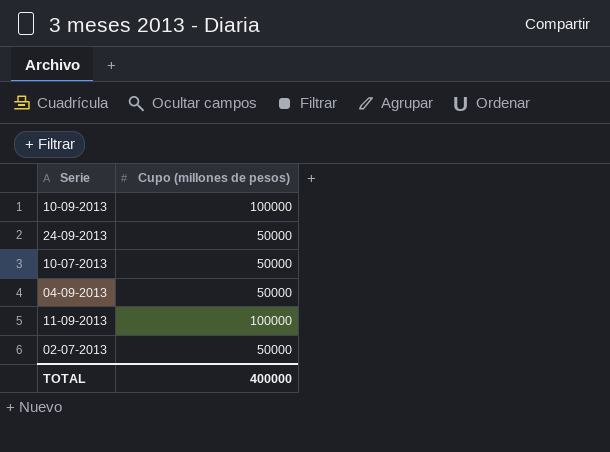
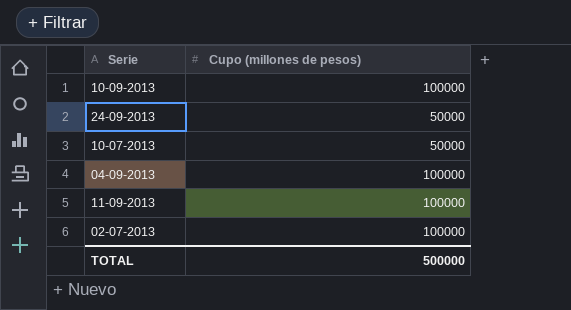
04-09-2013 | Cupo (millones de pesos): 50000 -> 100000
02-07-2013 | Cupo (millones de pesos): 50000 -> 100000
TOTAL | Cupo (millones de pesos): 400000 -> 500000

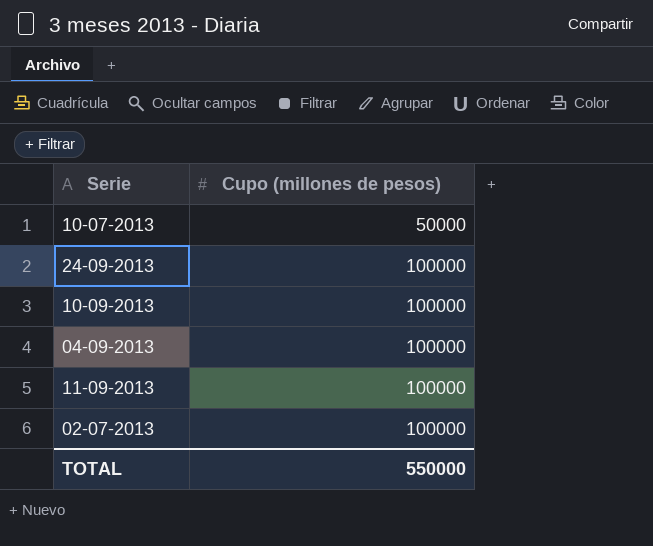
row order: none -> Cupo (millones de pesos) ascending
24-09-2013 | Cupo (millones de pesos): 50000 -> 100000
TOTAL | Cupo (millones de pesos): 500000 -> 550000

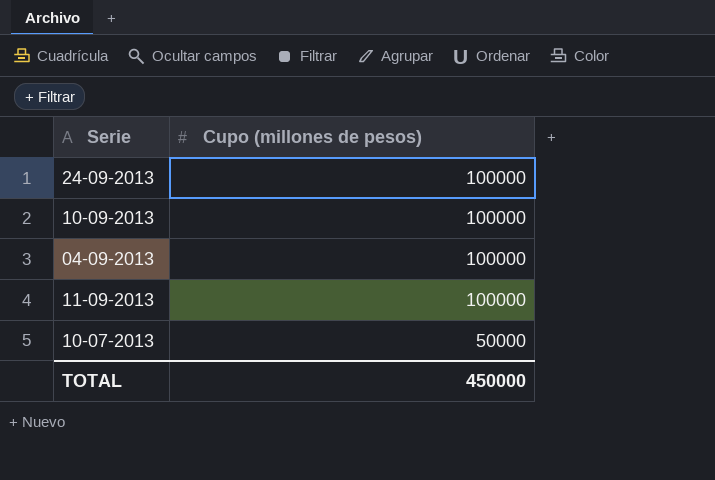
row order: Cupo (millones de pesos) ascending -> Cupo (millones de pesos) descending
row 02-07-2013: 100000 -> none
TOTAL | Cupo (millones de pesos): 550000 -> 450000

